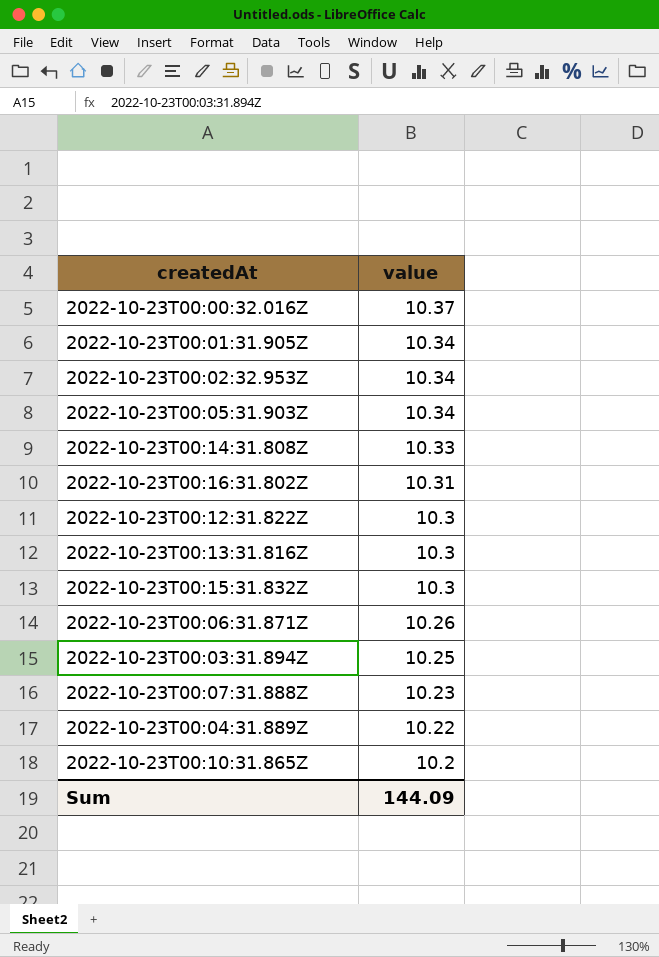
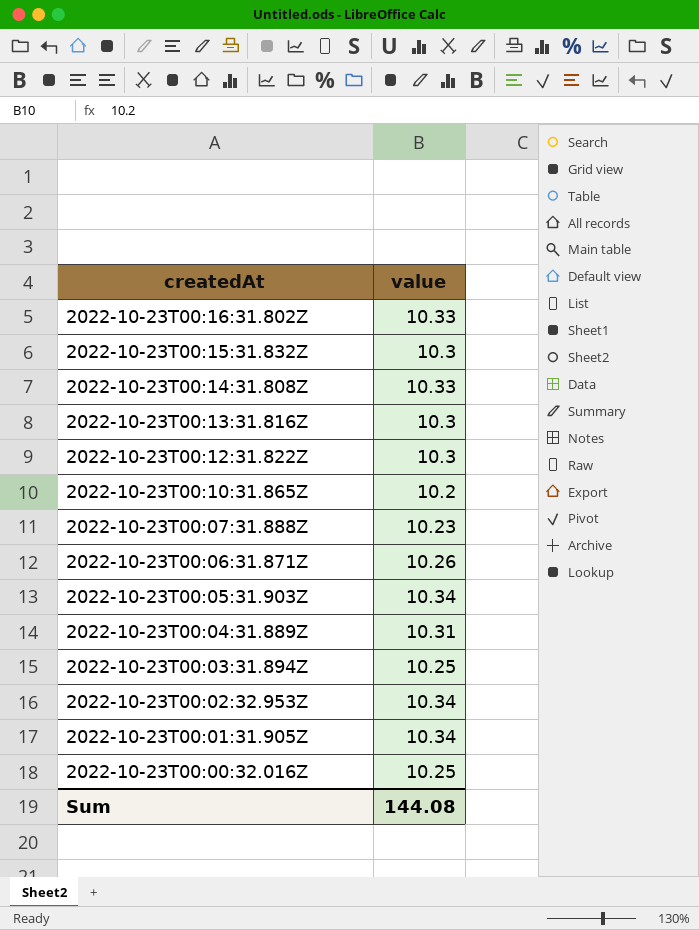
row order: value descending -> createdAt descending
2022-10-23T00:16:31.802Z | value: 10.31 -> 10.33
2022-10-23T00:04:31.889Z | value: 10.22 -> 10.31
2022-10-23T00:00:32.016Z | value: 10.37 -> 10.25
Sum | value: 144.09 -> 144.08

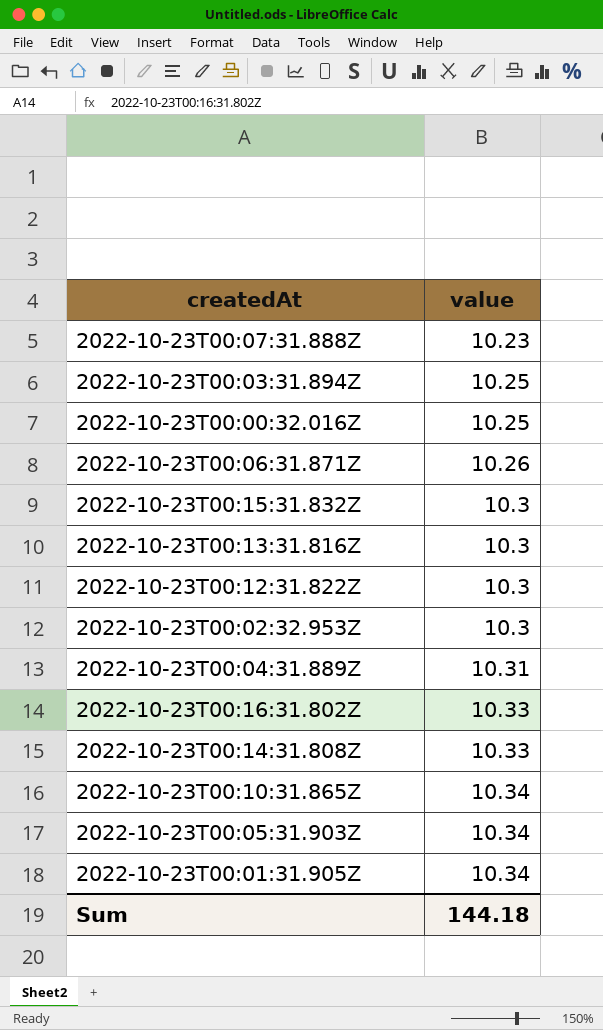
row order: createdAt descending -> value ascending
2022-10-23T00:02:32.953Z | value: 10.34 -> 10.3
2022-10-23T00:10:31.865Z | value: 10.2 -> 10.34
Sum | value: 144.08 -> 144.18

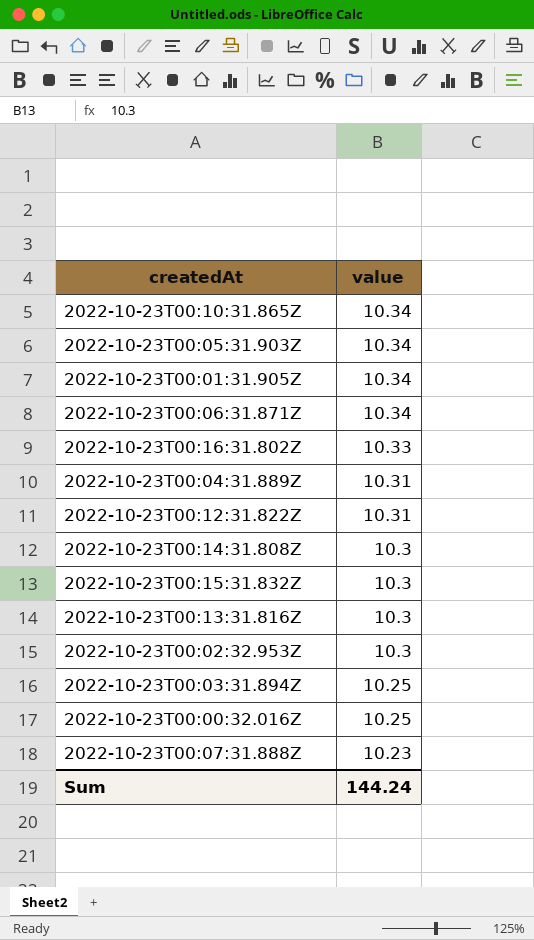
row order: value ascending -> value descending
2022-10-23T00:06:31.871Z | value: 10.26 -> 10.34
2022-10-23T00:12:31.822Z | value: 10.3 -> 10.31
2022-10-23T00:14:31.808Z | value: 10.33 -> 10.3
Sum | value: 144.18 -> 144.24

